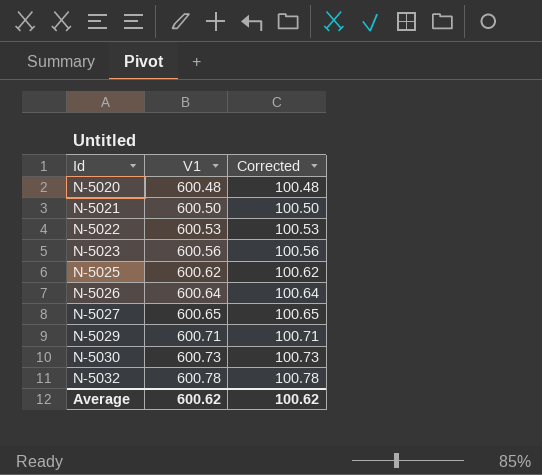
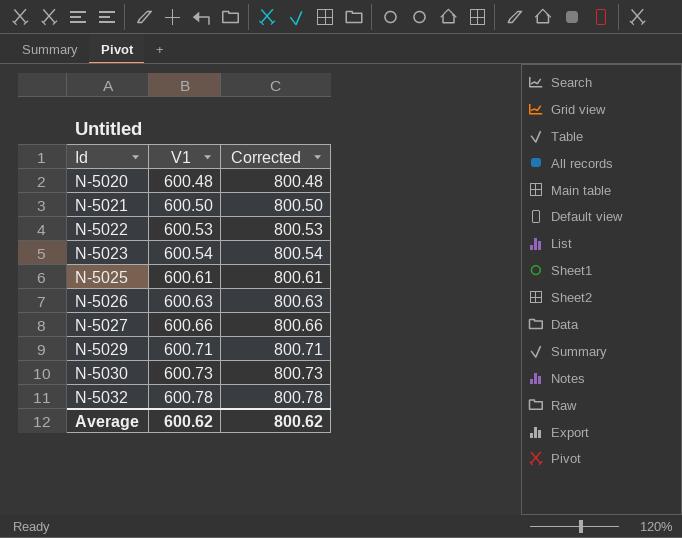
column Corrected | formula: [V1] - 500 -> [V1] + 200
N-5023 | V1: 600.56 -> 600.54
N-5025 | V1: 600.62 -> 600.61
N-5026 | V1: 600.64 -> 600.63
N-5027 | V1: 600.65 -> 600.66
Average | Corrected: 100.62 -> 800.62

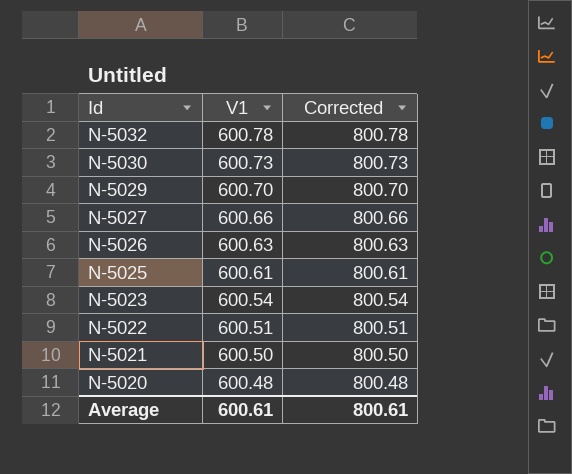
row order: Id ascending -> Id descending
N-5029 | V1: 600.71 -> 600.70
N-5029 | Corrected: 800.71 -> 800.70
N-5022 | V1: 600.53 -> 600.51
N-5022 | Corrected: 800.53 -> 800.51
Average | V1: 600.62 -> 600.61
Average | Corrected: 800.62 -> 800.61

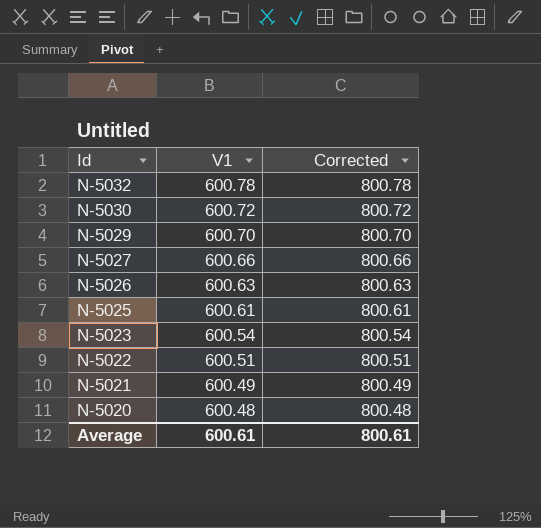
N-5030 | V1: 600.73 -> 600.72
N-5030 | Corrected: 800.73 -> 800.72
N-5021 | V1: 600.50 -> 600.49
N-5021 | Corrected: 800.50 -> 800.49

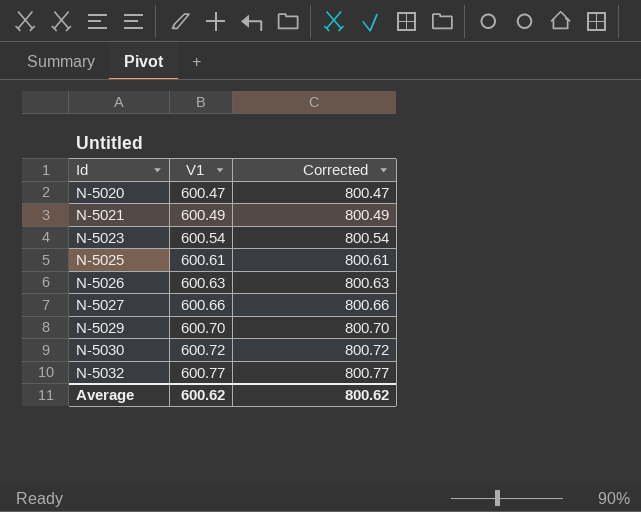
row order: Id descending -> Id ascending
row N-5022: 600.51 | 800.51 -> none
N-5020 | V1: 600.48 -> 600.47
N-5020 | Corrected: 800.48 -> 800.47
N-5032 | V1: 600.78 -> 600.77
N-5032 | Corrected: 800.78 -> 800.77
Average | V1: 600.61 -> 600.62
Average | Corrected: 800.61 -> 800.62

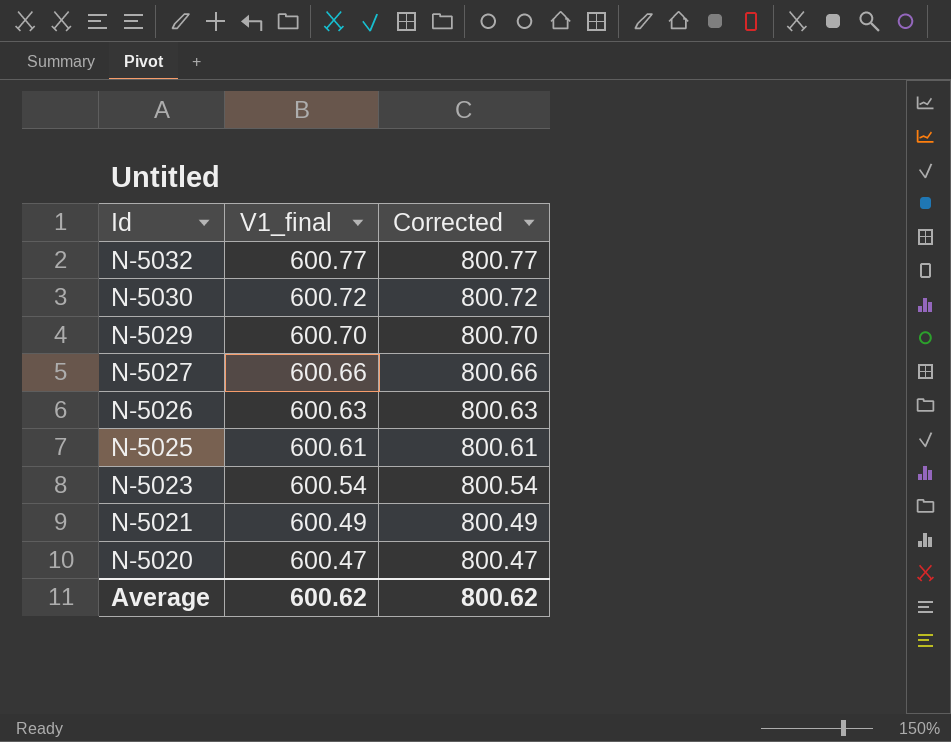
row order: Id ascending -> Id descending
column name: V1 -> V1_final

